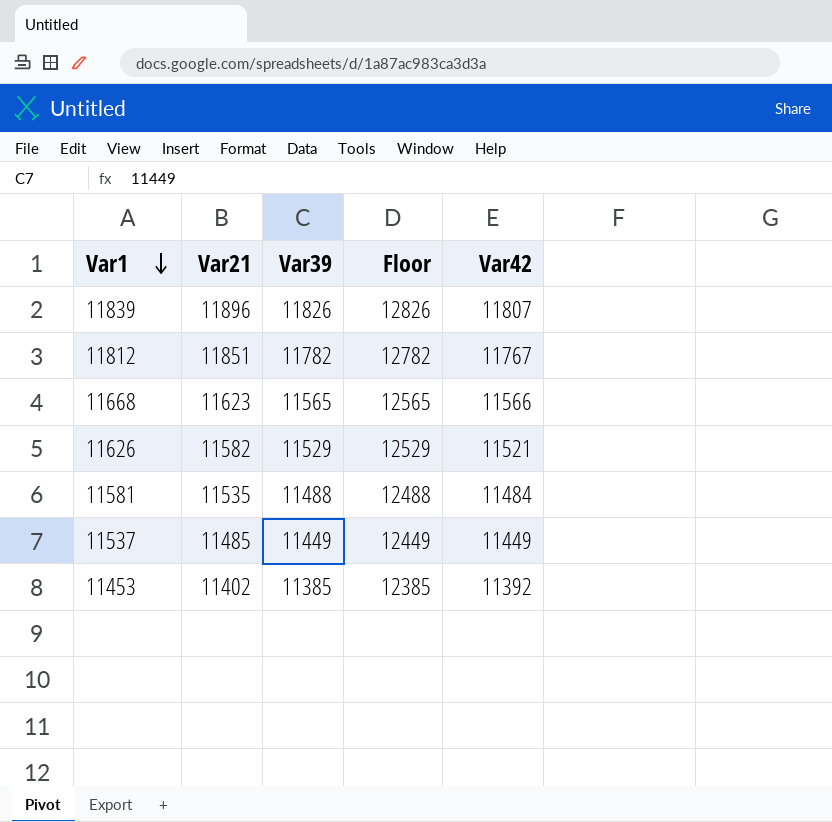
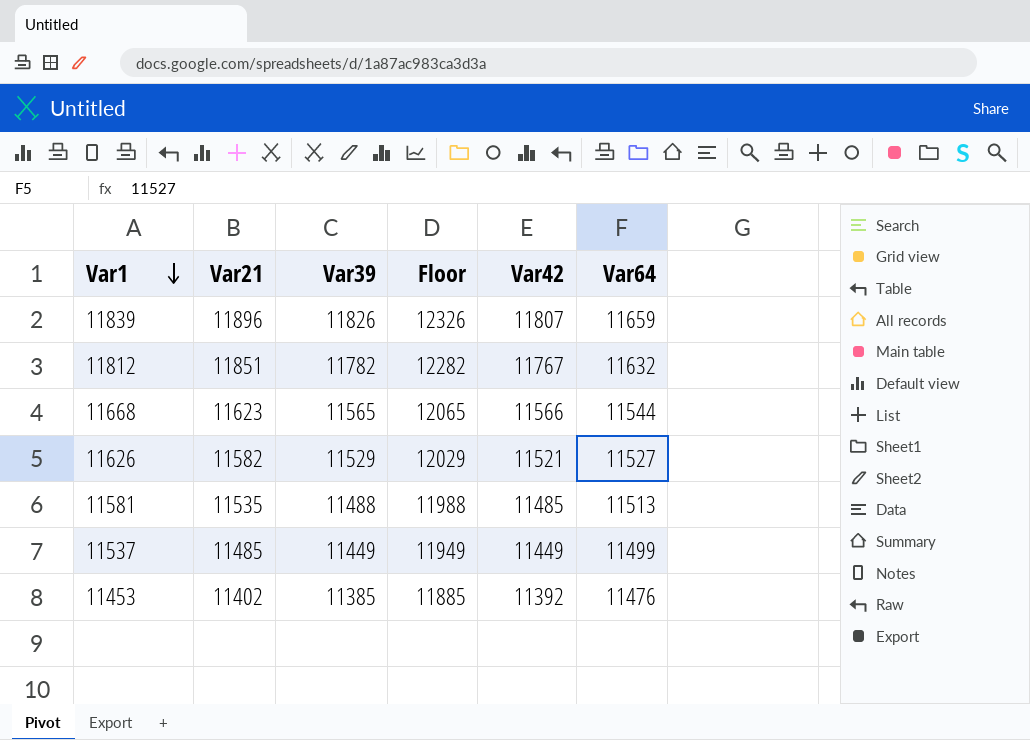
column Floor | formula: [Var39] + 1000 -> [Var39] + 500
column Var64 | position: none -> 6
11581 | Var42: 11484 -> 11485

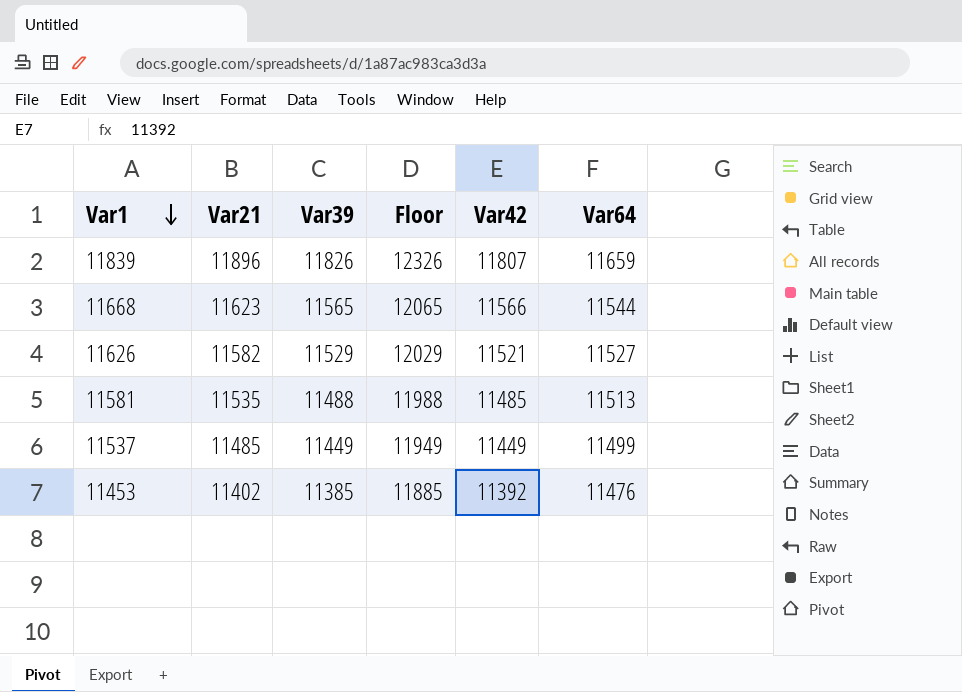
row 11812: 11851 | 11782 | 12282 | 11767 | 11632 -> none

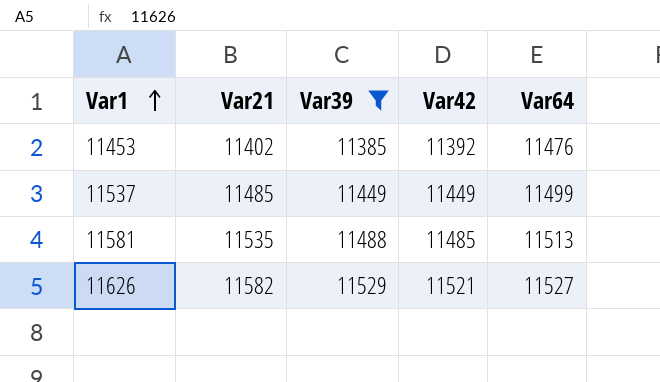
filter: none -> Var39 <= 11529
row order: Var1 descending -> Var1 ascending
column Floor | formula: [Var39] + 500 -> none

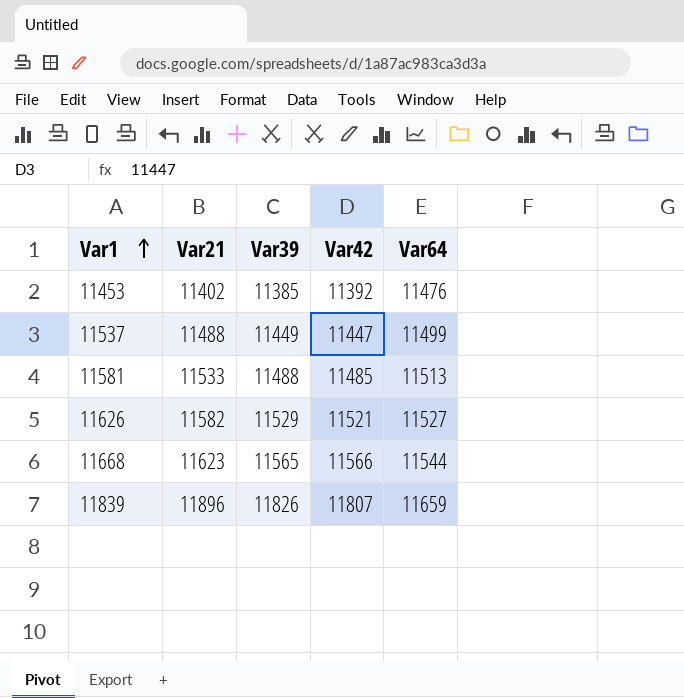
filter: Var39 <= 11529 -> none
11537 | Var21: 11485 -> 11488
11537 | Var42: 11449 -> 11447
11581 | Var21: 11535 -> 11533

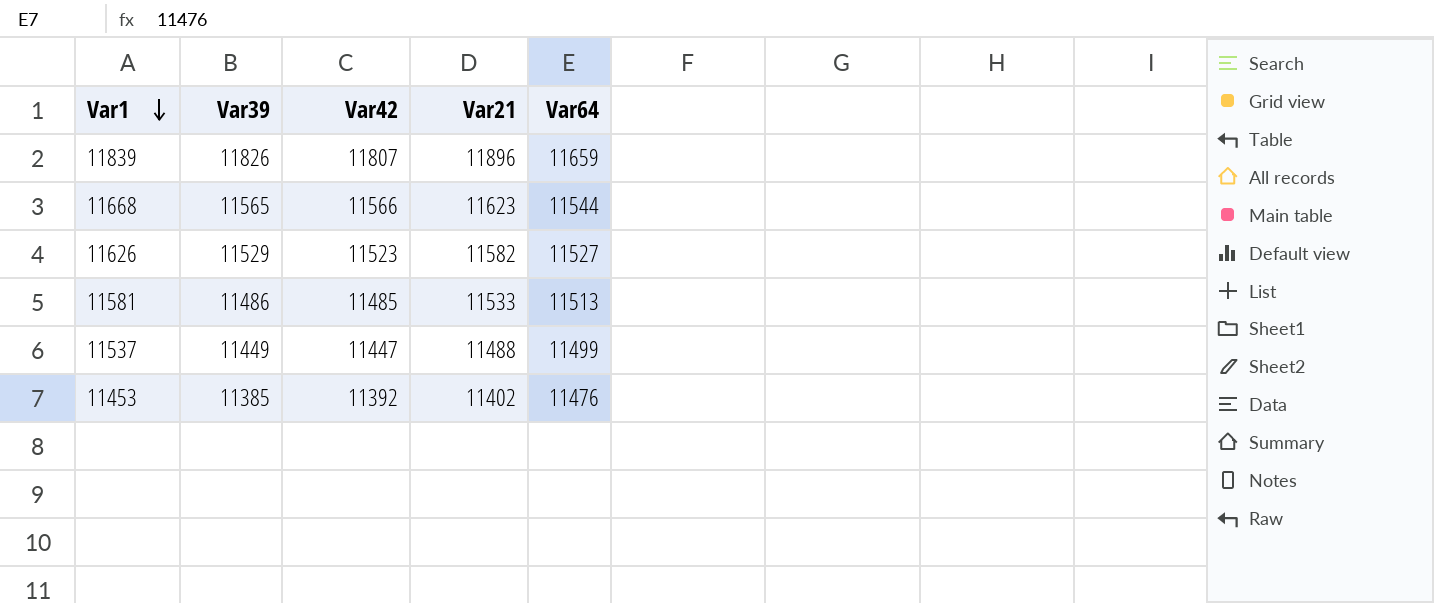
row order: Var1 ascending -> Var1 descending
column Var21 | position: 2 -> 4
11626 | Var42: 11521 -> 11523
11581 | Var39: 11488 -> 11486

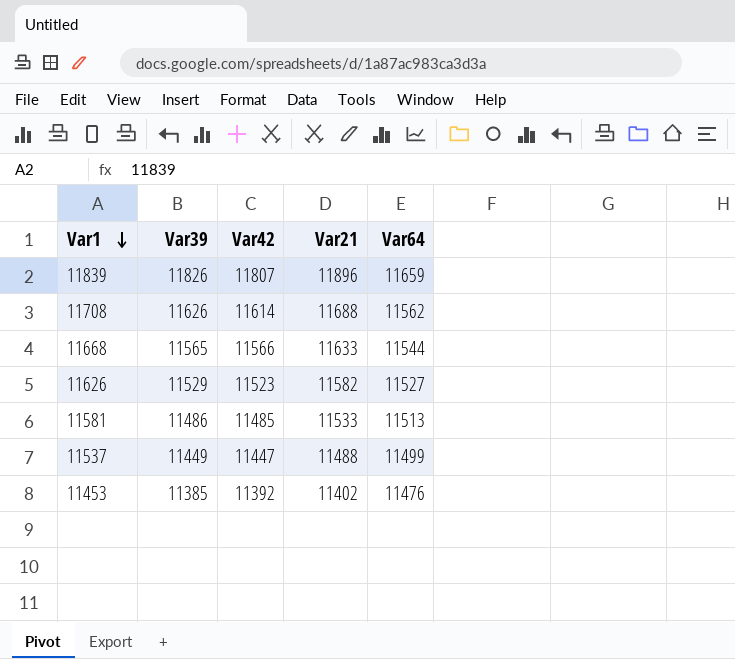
row 11708: none -> 11626 | 11614 | 11688 | 11562
11668 | Var21: 11623 -> 11633

